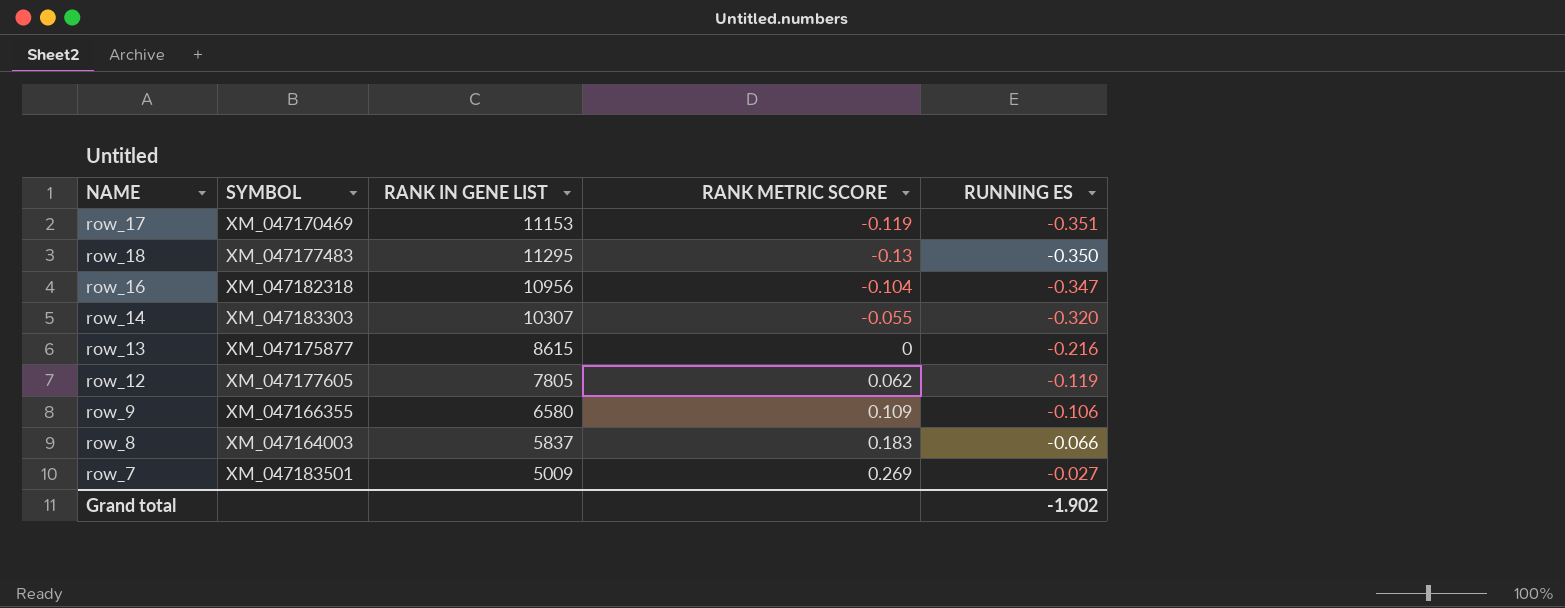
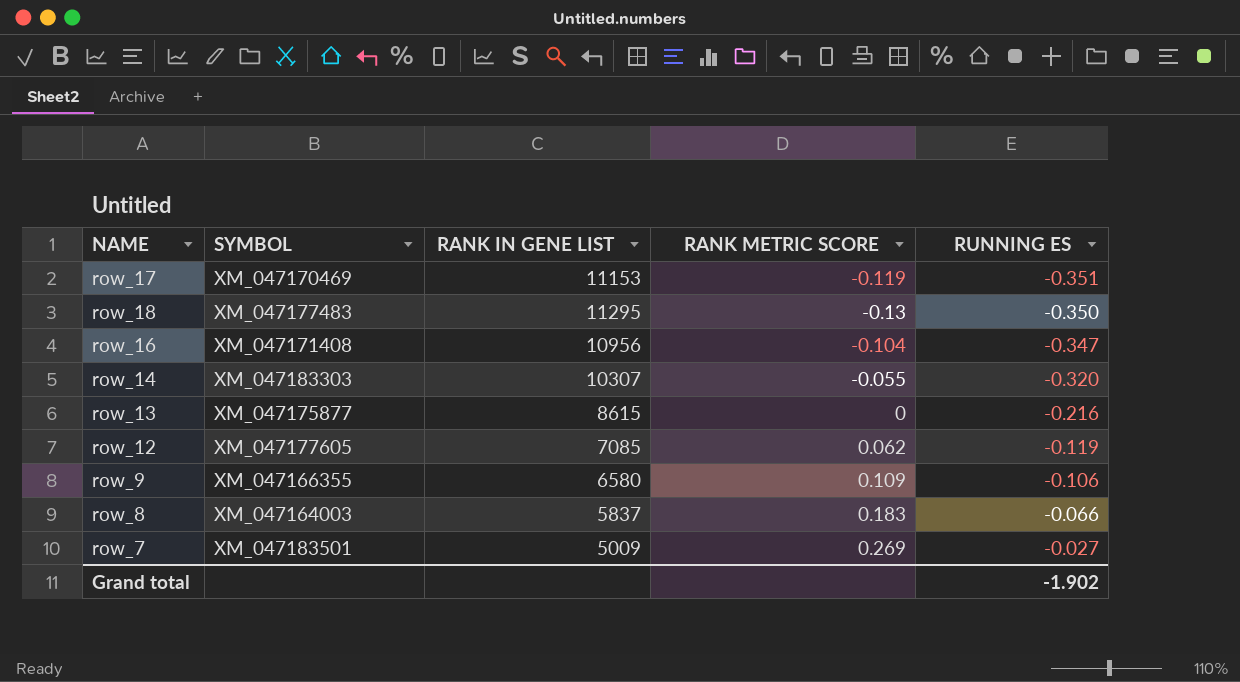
row_16 | SYMBOL: XM_047182318 -> XM_047171408
row_12 | RANK IN GENE LIST: 7805 -> 7085

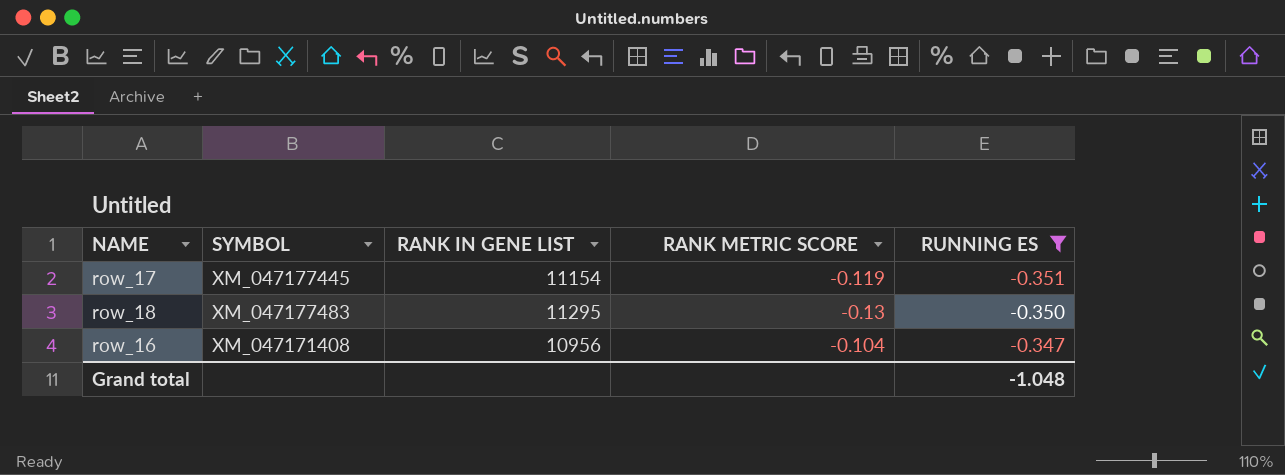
filter: none -> RUNNING ES <= -0.347
row_17 | SYMBOL: XM_047170469 -> XM_047177445
row_17 | RANK IN GENE LIST: 11153 -> 11154
Grand total | RUNNING ES: -1.902 -> -1.048

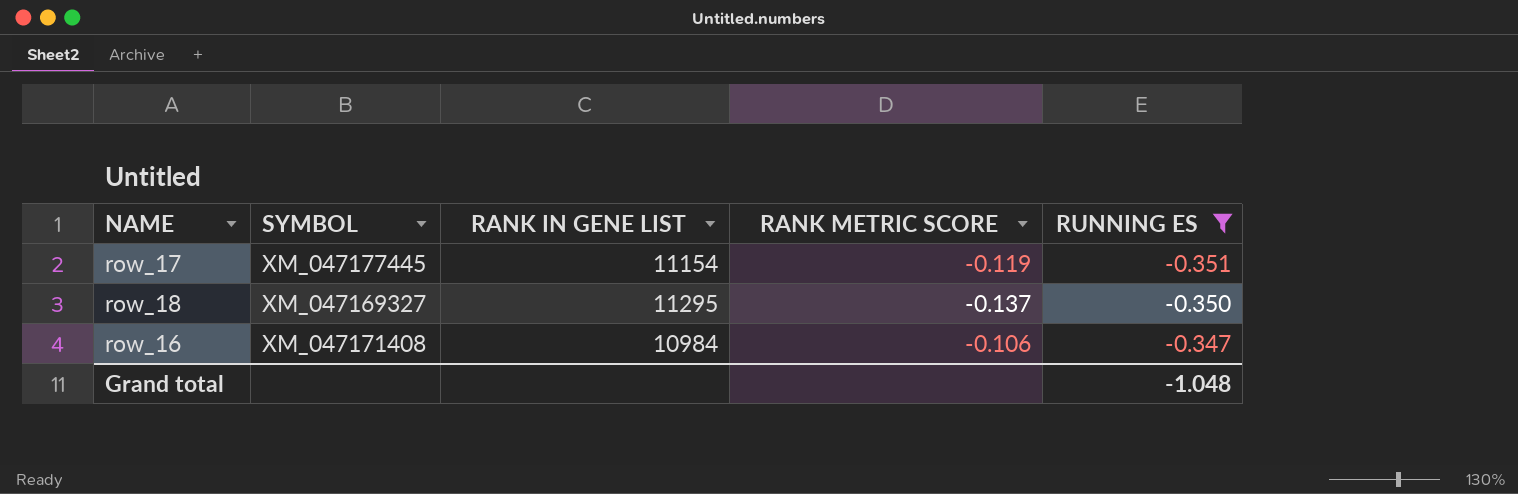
row_18 | SYMBOL: XM_047177483 -> XM_047169327
row_18 | RANK METRIC SCORE: -0.13 -> -0.137
row_16 | RANK IN GENE LIST: 10956 -> 10984
row_16 | RANK METRIC SCORE: -0.104 -> -0.106

